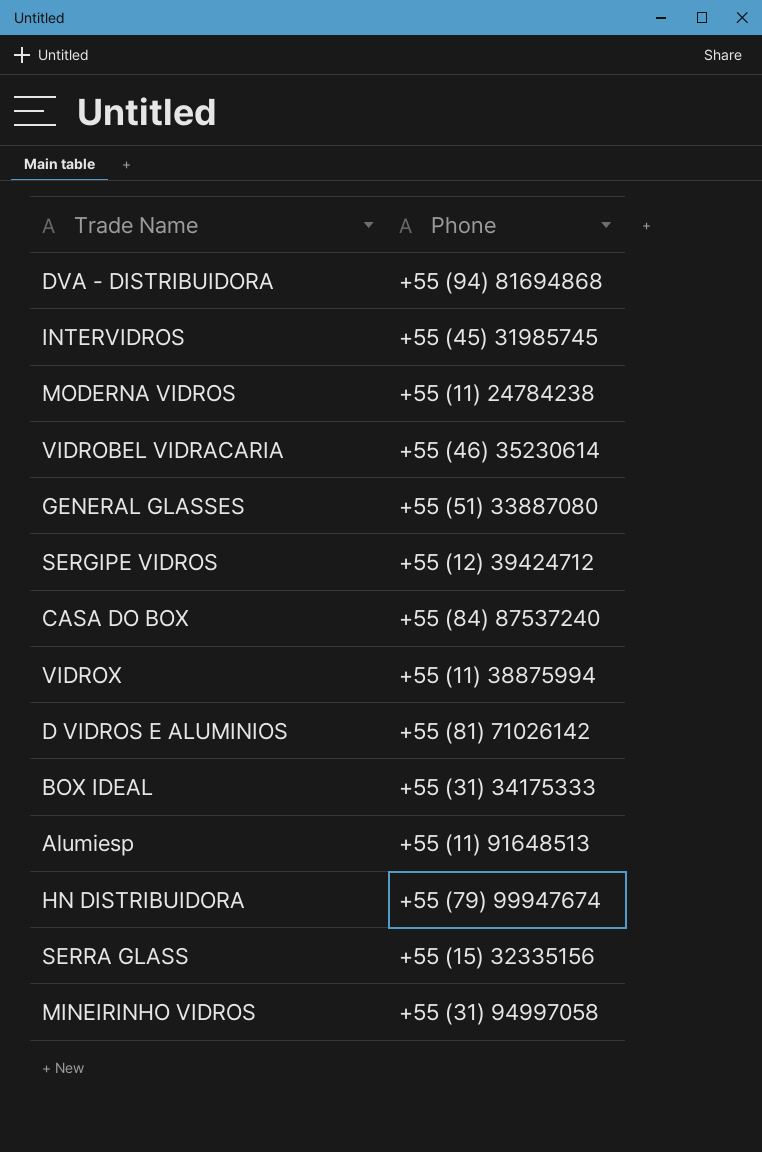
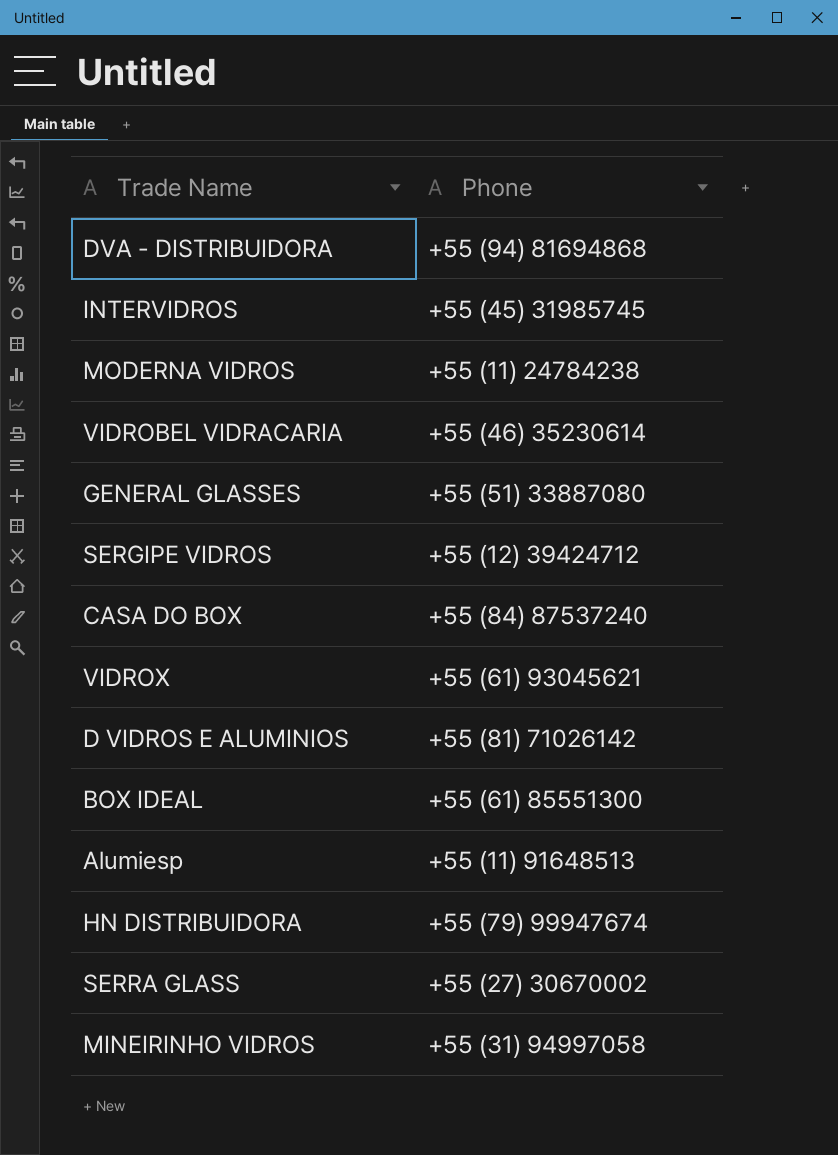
VIDROX | Phone: +55 (11) 38875994 -> +55 (61) 93045621
BOX IDEAL | Phone: +55 (31) 34175333 -> +55 (61) 85551300
SERRA GLASS | Phone: +55 (15) 32335156 -> +55 (27) 30670002

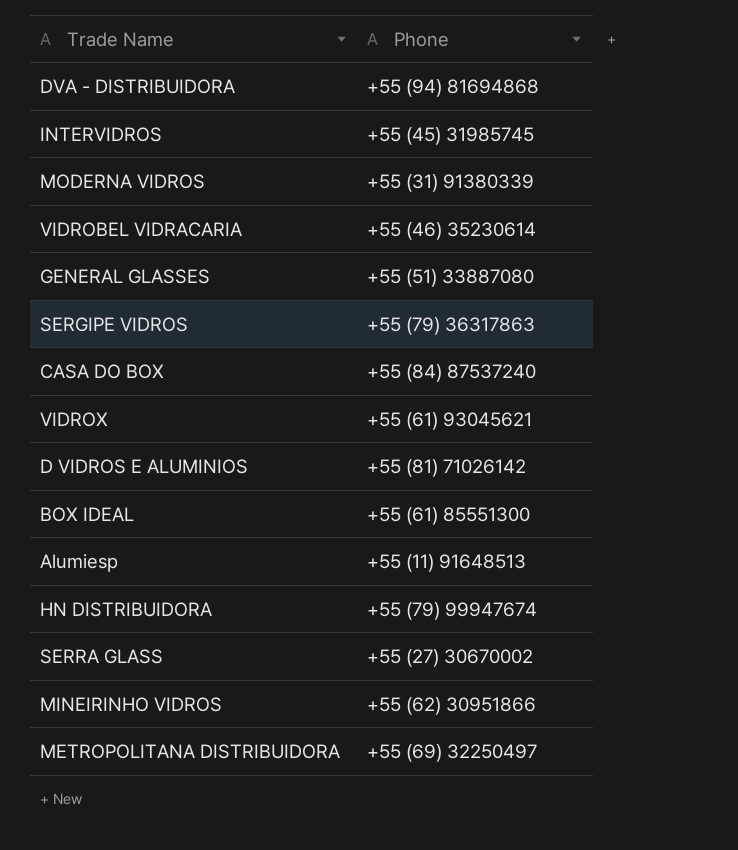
MODERNA VIDROS | Phone: +55 (11) 24784238 -> +55 (31) 91380339
SERGIPE VIDROS | Phone: +55 (12) 39424712 -> +55 (79) 36317863
MINEIRINHO VIDROS | Phone: +55 (31) 94997058 -> +55 (62) 30951866
row METROPOLITANA DISTRIBUIDORA: none -> +55 (69) 32250497

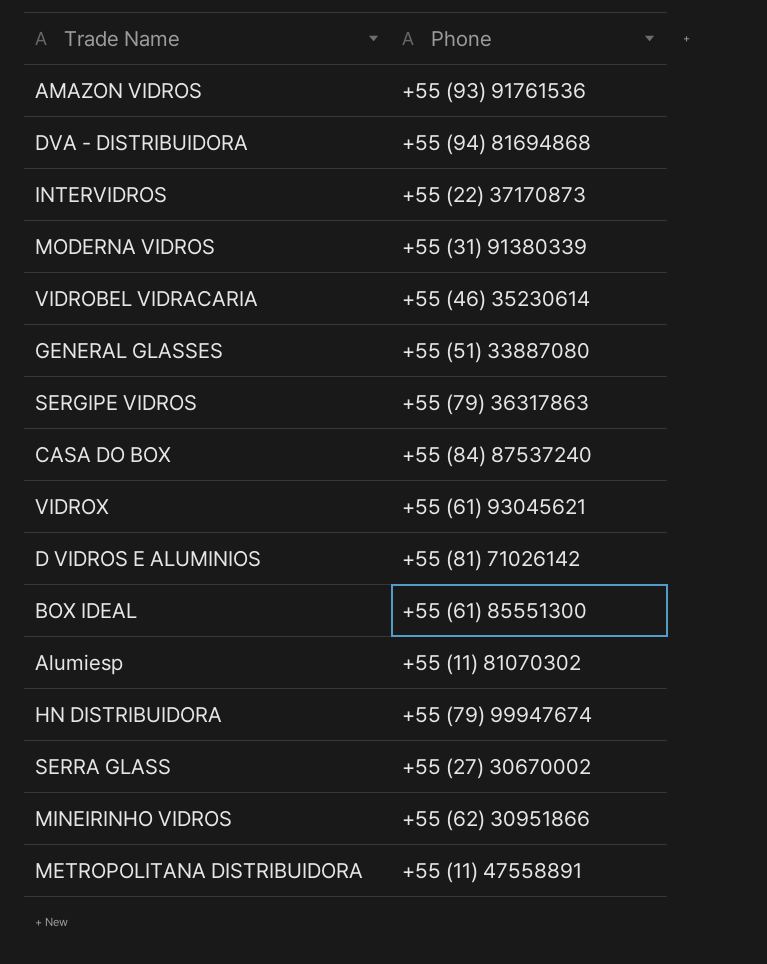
row AMAZON VIDROS: none -> +55 (93) 91761536
INTERVIDROS | Phone: +55 (45) 31985745 -> +55 (22) 37170873
Alumiesp | Phone: +55 (11) 91648513 -> +55 (11) 81070302
METROPOLITANA DISTRIBUIDORA | Phone: +55 (69) 32250497 -> +55 (11) 47558891

